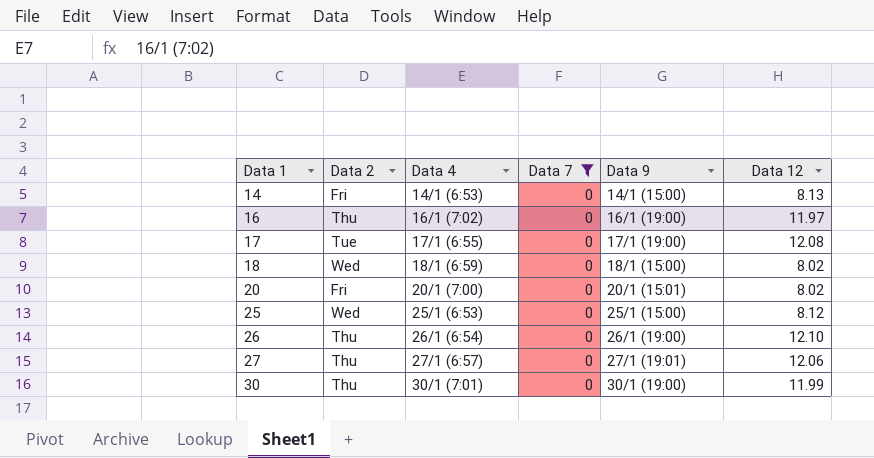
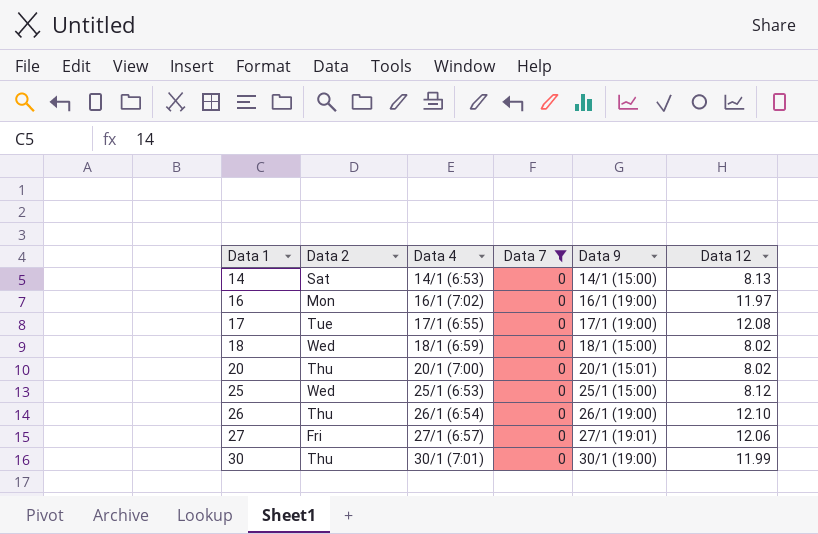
14 | Data 2: Fri -> Sat
16 | Data 2: Thu -> Mon
20 | Data 2: Fri -> Thu
27 | Data 2: Thu -> Fri

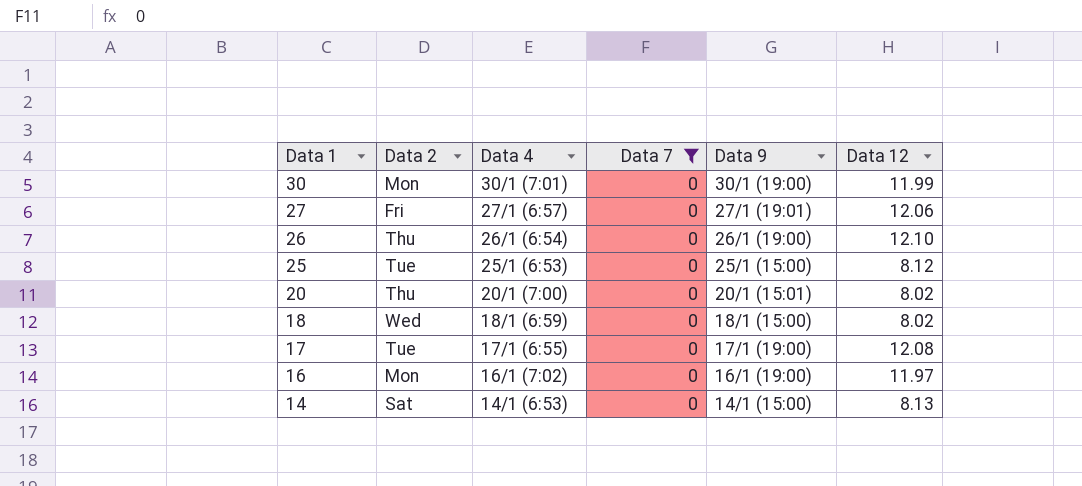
row order: Data 1 ascending -> Data 1 descending
30 | Data 2: Thu -> Mon
25 | Data 2: Wed -> Tue

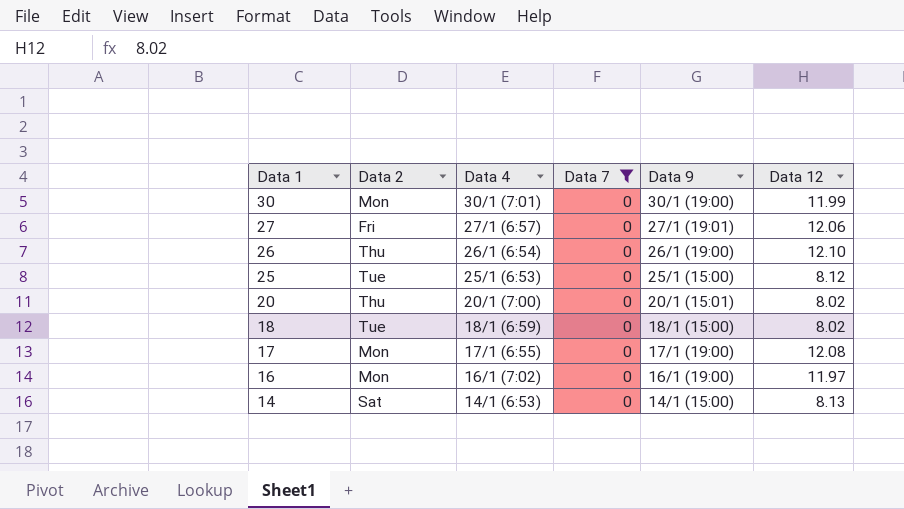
18 | Data 2: Wed -> Tue
17 | Data 2: Tue -> Mon

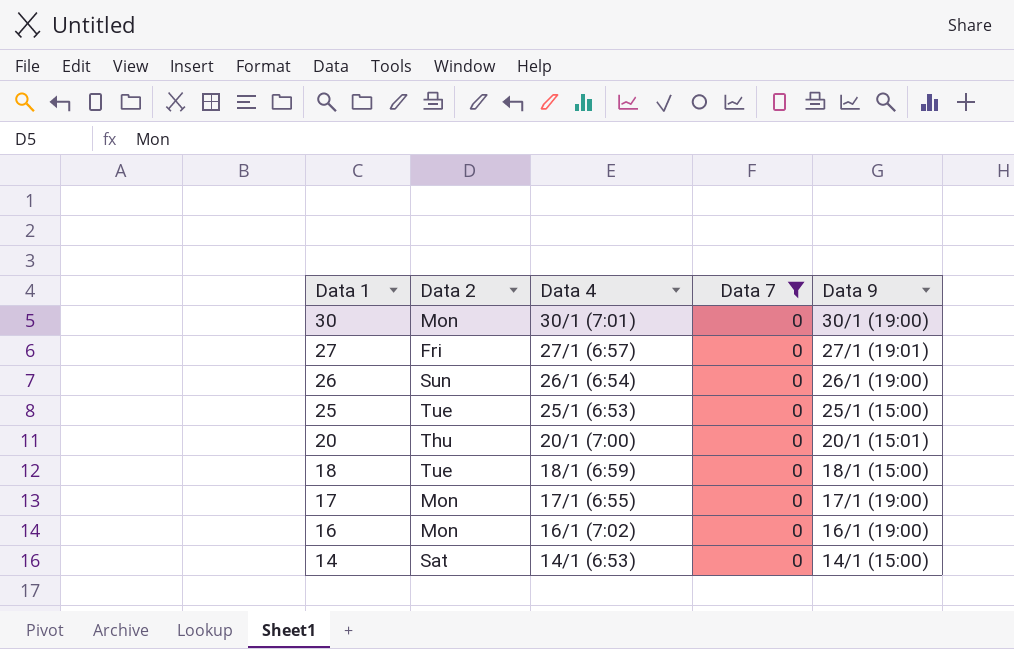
column Data 12 | position: 6 -> none
26 | Data 2: Thu -> Sun

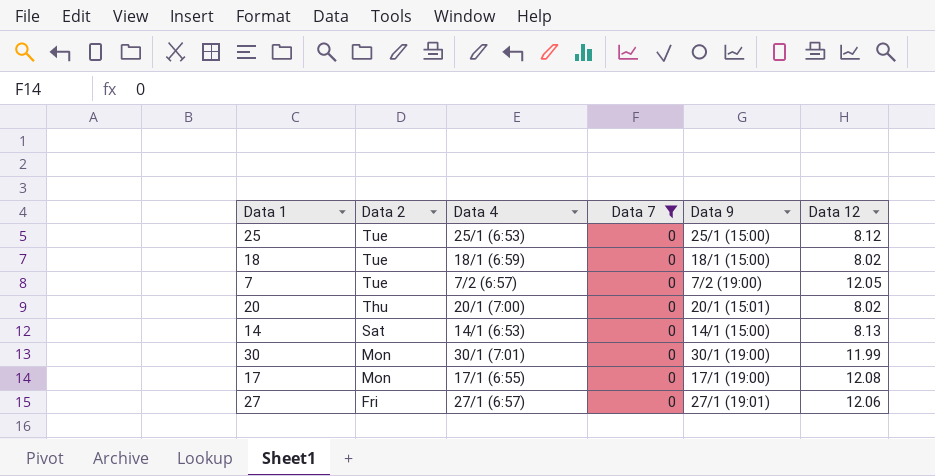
row order: Data 1 descending -> Data 2 descending
column Data 12 | position: none -> 6
row 26: Sun | 26/1 (6:54) | 0 | 26/1 (19:00) -> none
row 16: Mon | 16/1 (7:02) | 0 | 16/1 (19:00) -> none
row 7: none -> Tue | 7/2 (6:57) | 0 | 7/2 (19:00) | 12.05

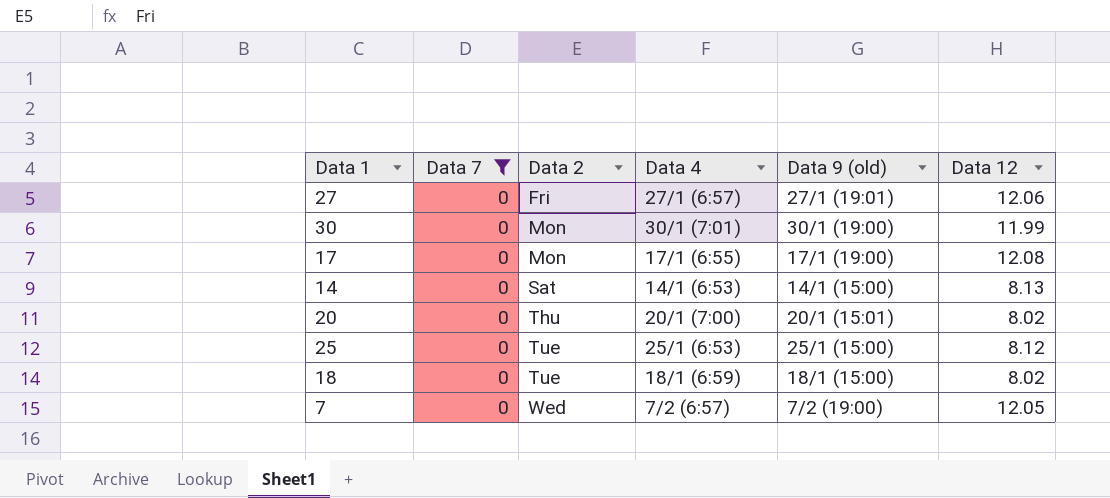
row order: Data 2 descending -> Data 2 ascending
column Data 7 | position: 4 -> 2
column name: Data 9 -> Data 9 (old)
7 | Data 2: Tue -> Wed

